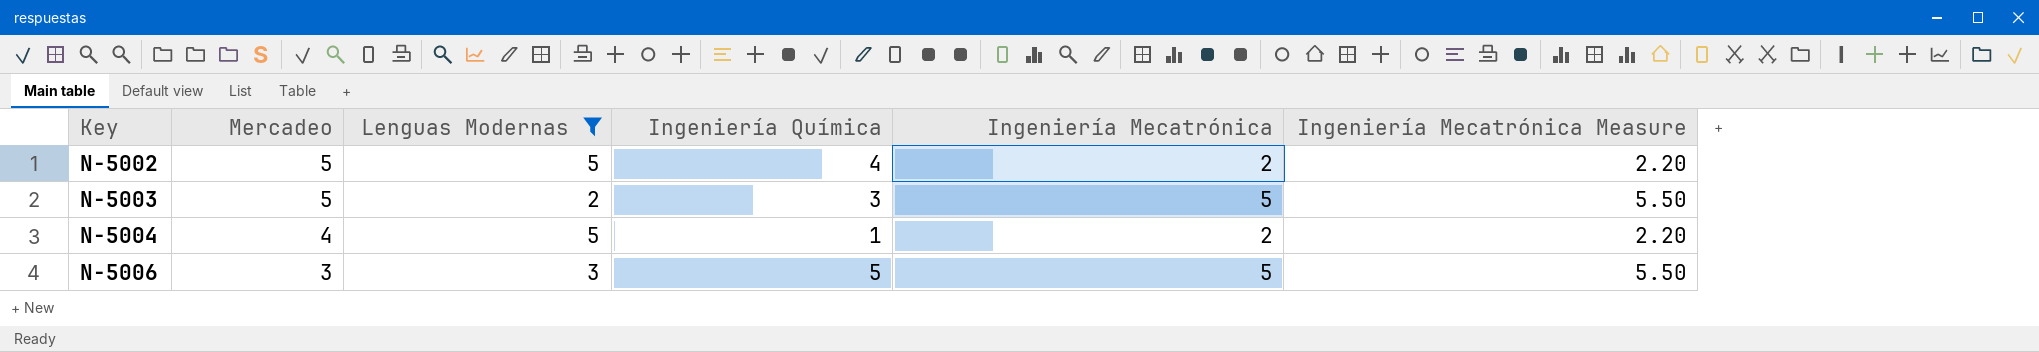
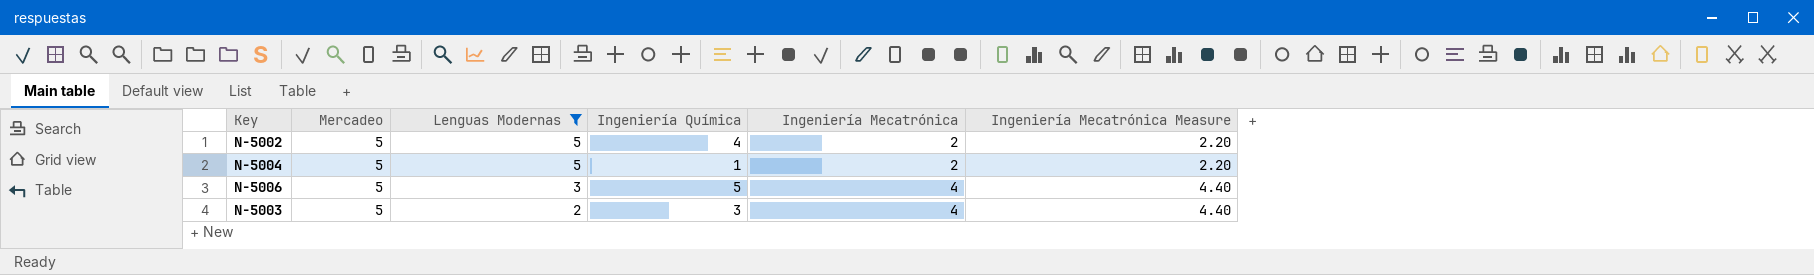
row order: Key ascending -> Lenguas Modernas descending
N-5004 | Mercadeo: 4 -> 5
N-5006 | Mercadeo: 3 -> 5
N-5006 | Ingeniería Mecatrónica: 5 -> 4
N-5006 | Ingeniería Mecatrónica Measure: 5.50 -> 4.40
N-5003 | Ingeniería Mecatrónica: 5 -> 4
N-5003 | Ingeniería Mecatrónica Measure: 5.50 -> 4.40

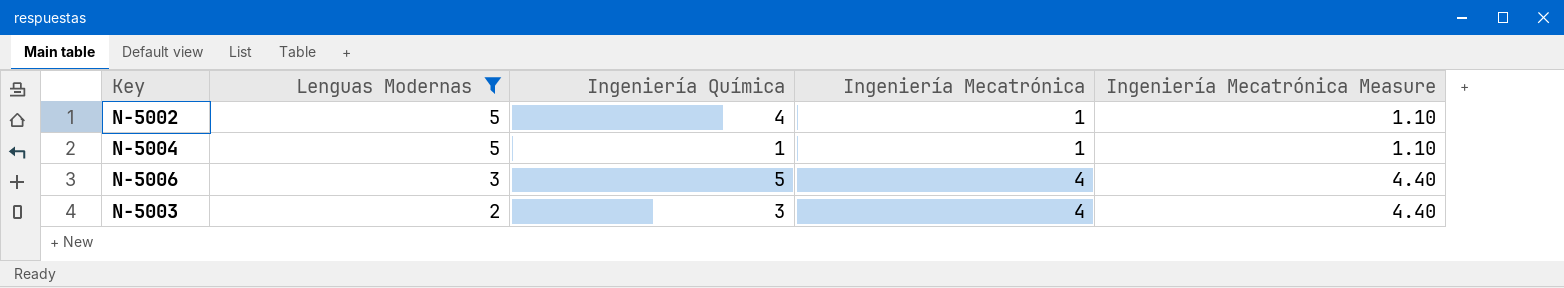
column Mercadeo | position: 2 -> none
N-5002 | Ingeniería Mecatrónica: 2 -> 1
N-5002 | Ingeniería Mecatrónica Measure: 2.20 -> 1.10
N-5004 | Ingeniería Mecatrónica: 2 -> 1
N-5004 | Ingeniería Mecatrónica Measure: 2.20 -> 1.10

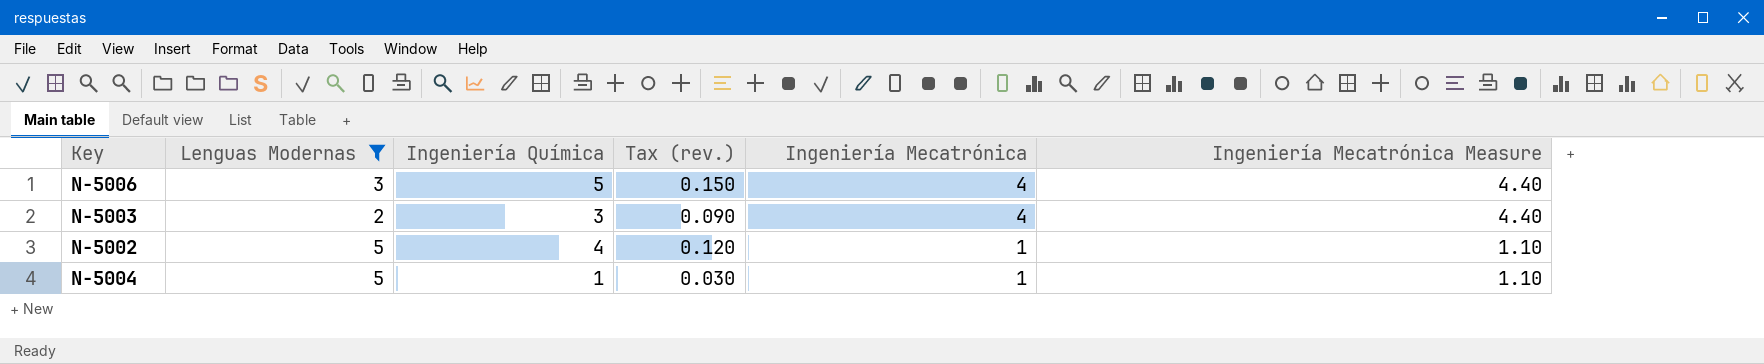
row order: Lenguas Modernas descending -> Ingeniería Mecatrónica descending
column Tax (rev.) | formula: none -> [Ingeniería Química] * 0.03

